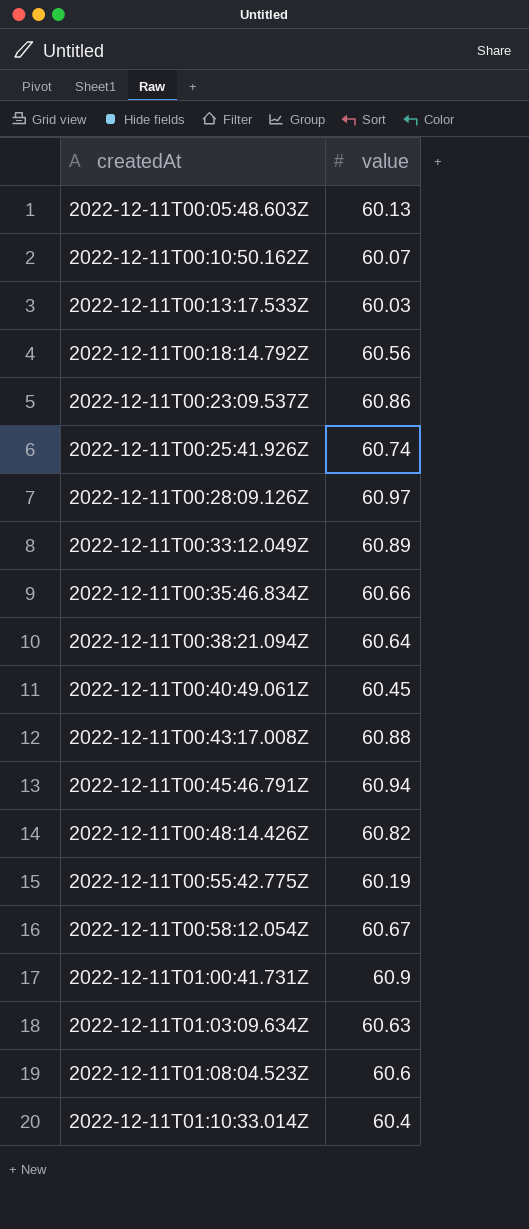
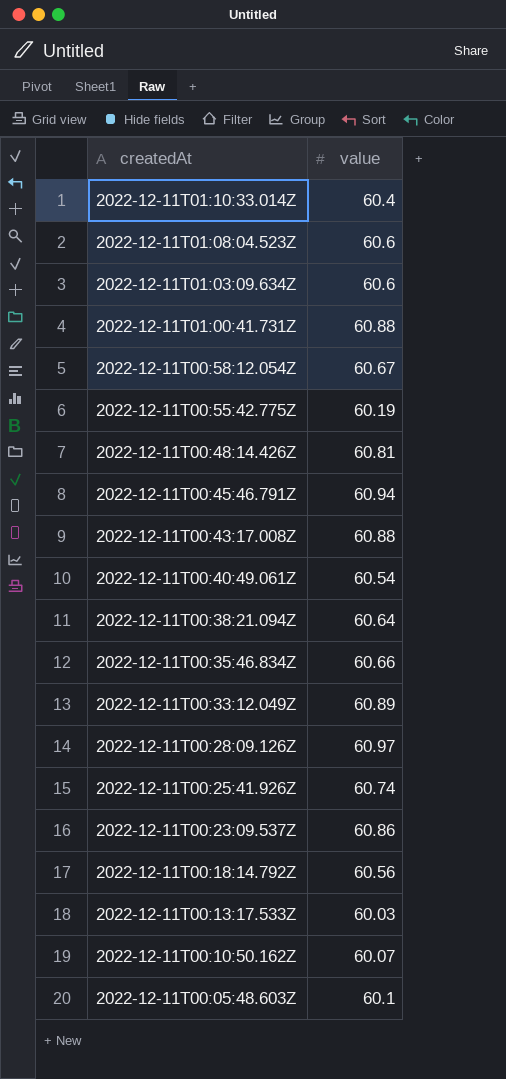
row order: createdAt ascending -> createdAt descending
2022-12-11T01:03:09.634Z | value: 60.63 -> 60.6
2022-12-11T01:00:41.731Z | value: 60.9 -> 60.88
2022-12-11T00:48:14.426Z | value: 60.82 -> 60.81
2022-12-11T00:40:49.061Z | value: 60.45 -> 60.54
2022-12-11T00:05:48.603Z | value: 60.13 -> 60.1

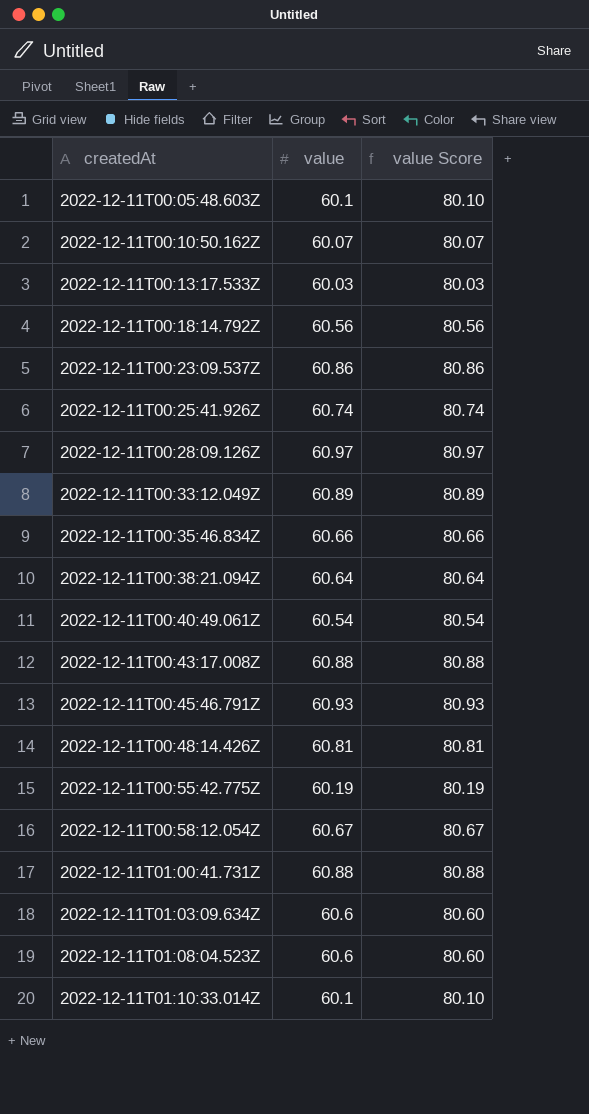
row order: createdAt descending -> createdAt ascending
column value Score | formula: none -> [value] + 20
2022-12-11T00:45:46.791Z | value: 60.94 -> 60.93
2022-12-11T01:10:33.014Z | value: 60.4 -> 60.1

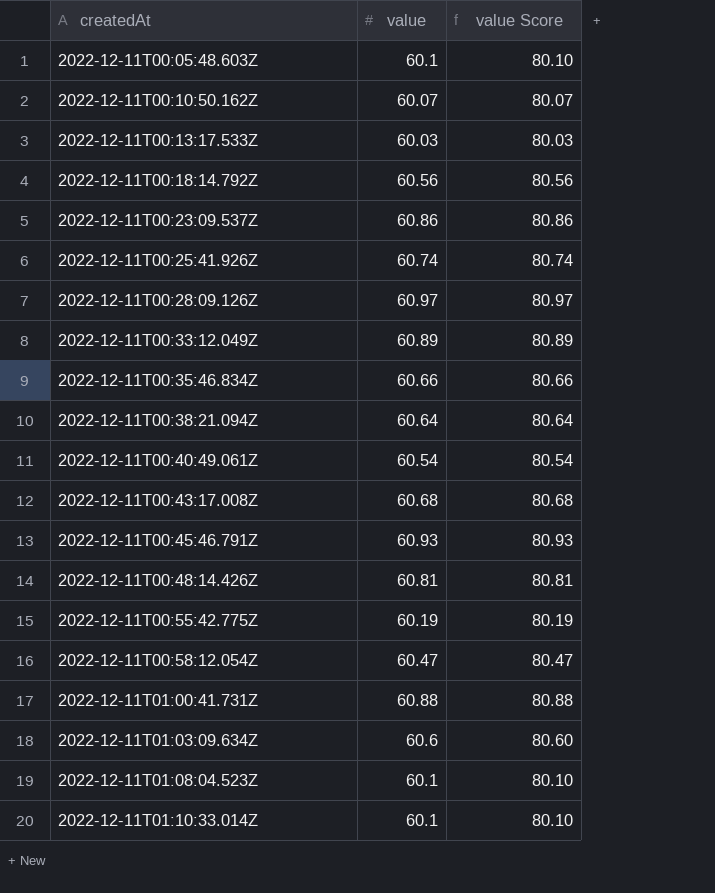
2022-12-11T00:43:17.008Z | value: 60.88 -> 60.68
2022-12-11T00:43:17.008Z | value Score: 80.88 -> 80.68
2022-12-11T00:58:12.054Z | value: 60.67 -> 60.47
2022-12-11T00:58:12.054Z | value Score: 80.67 -> 80.47
2022-12-11T01:08:04.523Z | value: 60.6 -> 60.1
2022-12-11T01:08:04.523Z | value Score: 80.60 -> 80.10

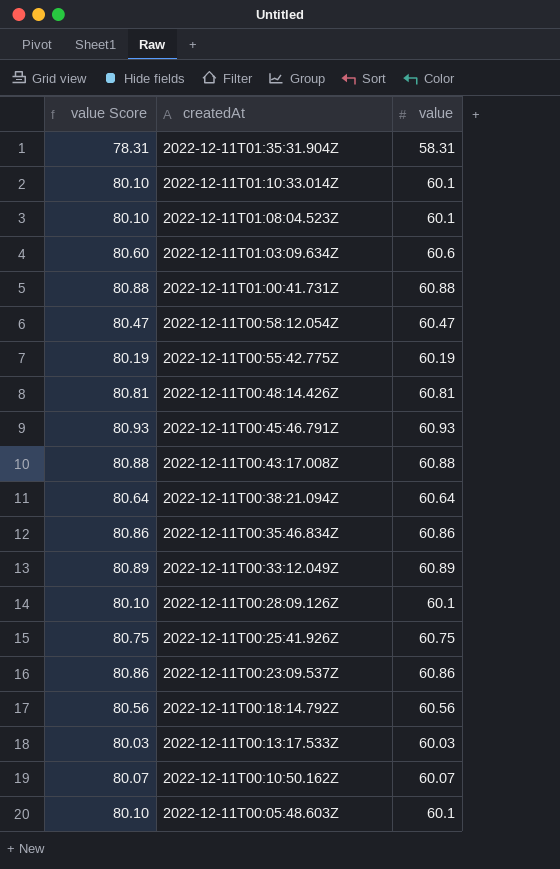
row order: createdAt ascending -> createdAt descending
column value Score | position: 3 -> 1
row 2022-12-11T00:40:49.061Z: 60.54 | 80.54 -> none
row 2022-12-11T01:35:31.904Z: none -> 78.31 | 58.31
2022-12-11T00:43:17.008Z | value Score: 80.68 -> 80.88
2022-12-11T00:43:17.008Z | value: 60.68 -> 60.88
2022-12-11T00:35:46.834Z | value Score: 80.66 -> 80.86
2022-12-11T00:35:46.834Z | value: 60.66 -> 60.86
2022-12-11T00:28:09.126Z | value Score: 80.97 -> 80.10
2022-12-11T00:28:09.126Z | value: 60.97 -> 60.1
2022-12-11T00:25:41.926Z | value Score: 80.74 -> 80.75
2022-12-11T00:25:41.926Z | value: 60.74 -> 60.75

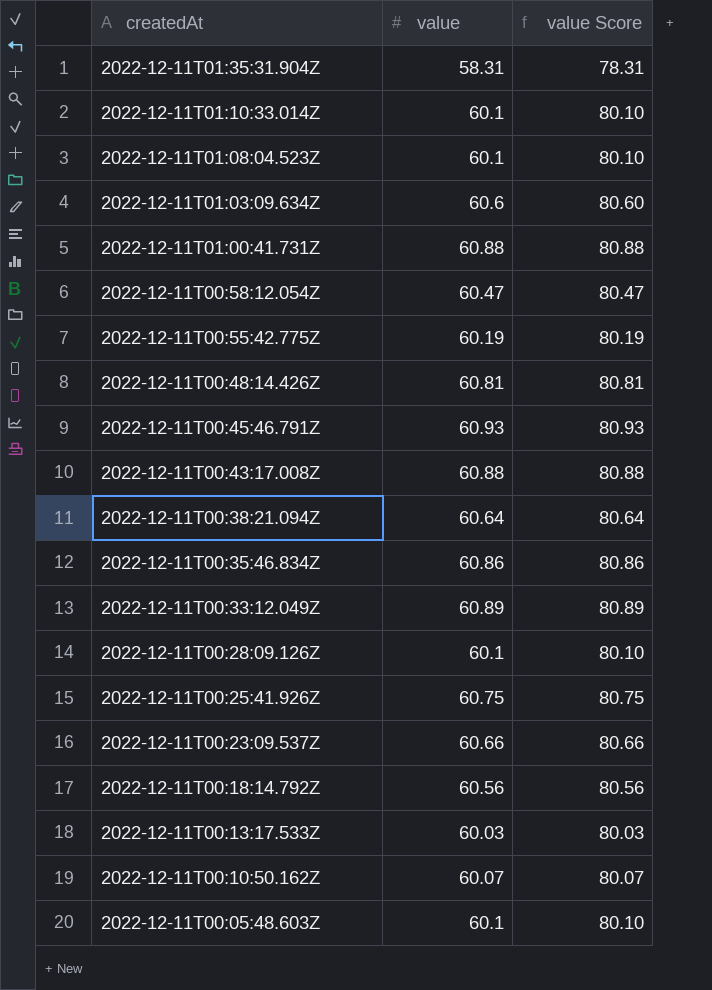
column value Score | position: 1 -> 3
2022-12-11T00:23:09.537Z | value: 60.86 -> 60.66
2022-12-11T00:23:09.537Z | value Score: 80.86 -> 80.66

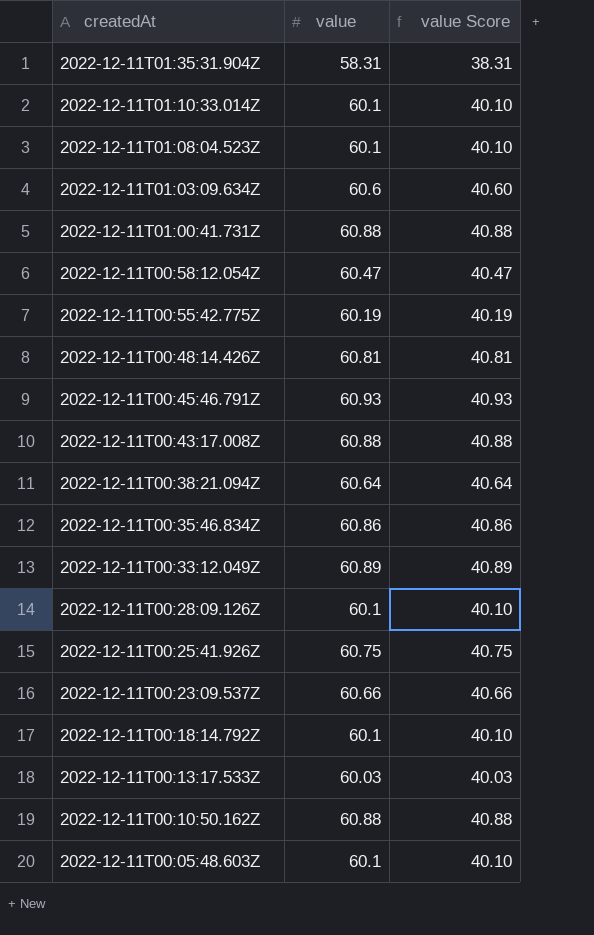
column value Score | formula: [value] + 20 -> [value] - 20
2022-12-11T00:18:14.792Z | value: 60.56 -> 60.1
2022-12-11T00:10:50.162Z | value: 60.07 -> 60.88

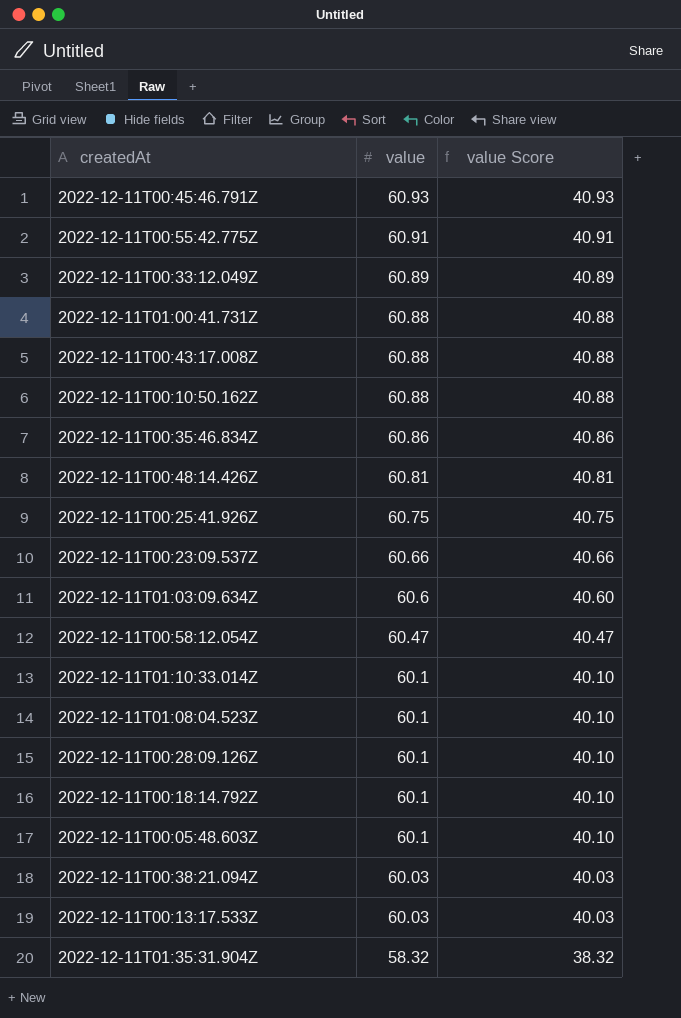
row order: createdAt descending -> value descending
2022-12-11T00:55:42.775Z | value: 60.19 -> 60.91
2022-12-11T00:55:42.775Z | value Score: 40.19 -> 40.91
2022-12-11T00:38:21.094Z | value: 60.64 -> 60.03
2022-12-11T00:38:21.094Z | value Score: 40.64 -> 40.03
2022-12-11T01:35:31.904Z | value: 58.31 -> 58.32
2022-12-11T01:35:31.904Z | value Score: 38.31 -> 38.32

